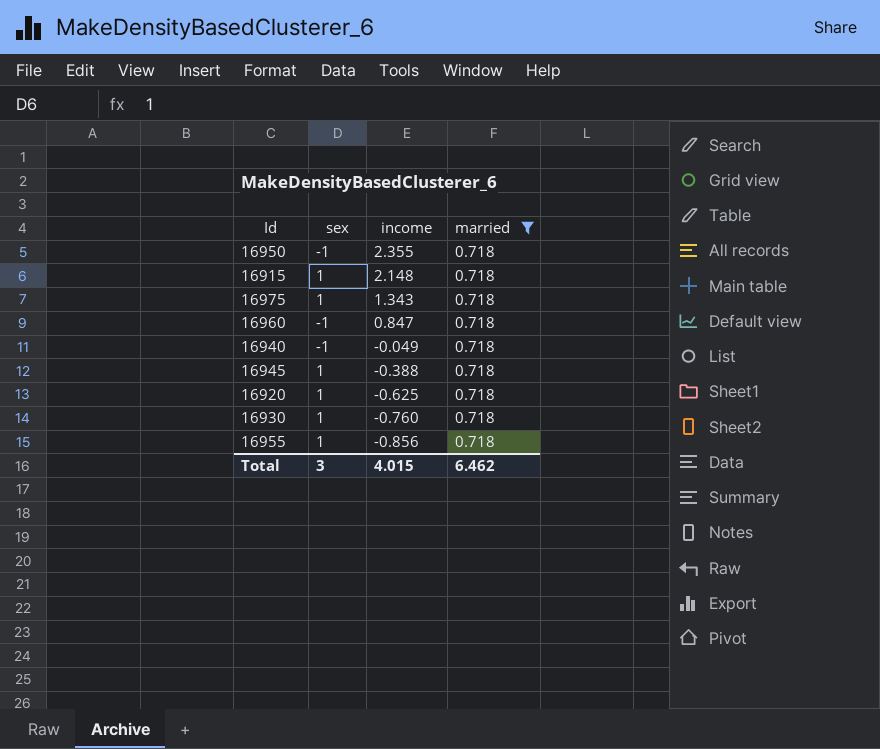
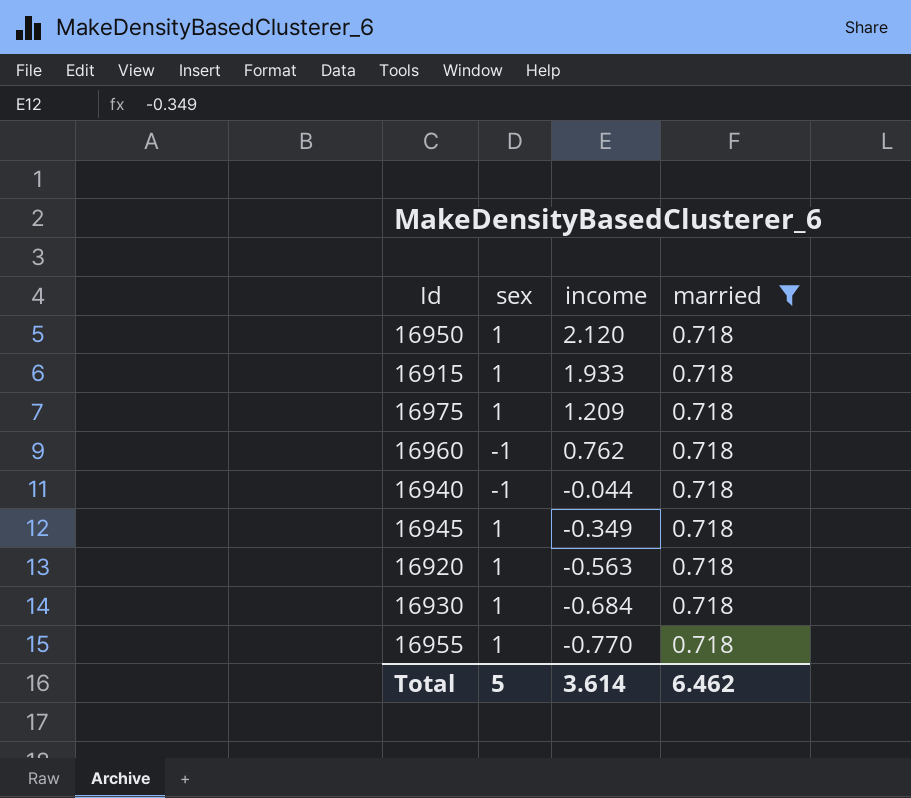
16950 | sex: -1 -> 1
16950 | income: 2.355 -> 2.120
16915 | income: 2.148 -> 1.933
16975 | income: 1.343 -> 1.209
16960 | income: 0.847 -> 0.762
16940 | income: -0.049 -> -0.044
16945 | income: -0.388 -> -0.349
16920 | income: -0.625 -> -0.563
16930 | income: -0.760 -> -0.684
16955 | income: -0.856 -> -0.770
Total | sex: 3 -> 5
Total | income: 4.015 -> 3.614

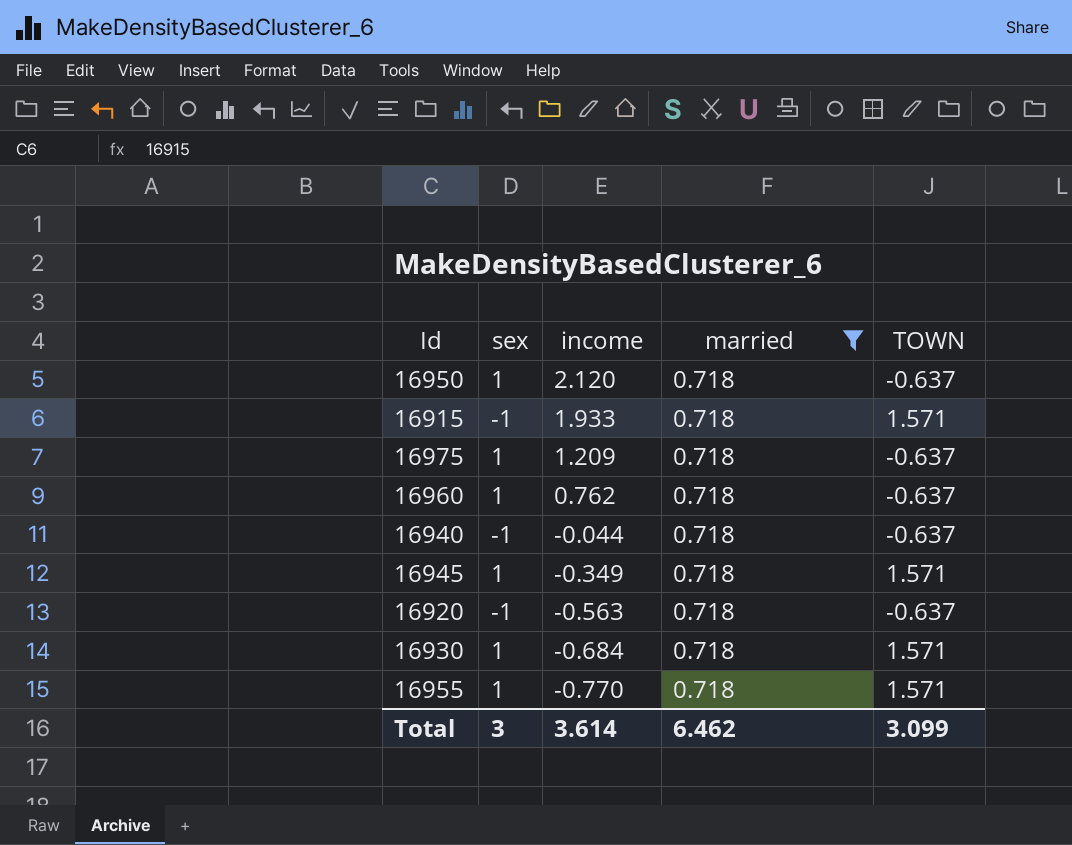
column TOWN | position: none -> 5
16915 | sex: 1 -> -1
16960 | sex: -1 -> 1
16920 | sex: 1 -> -1
Total | sex: 5 -> 3

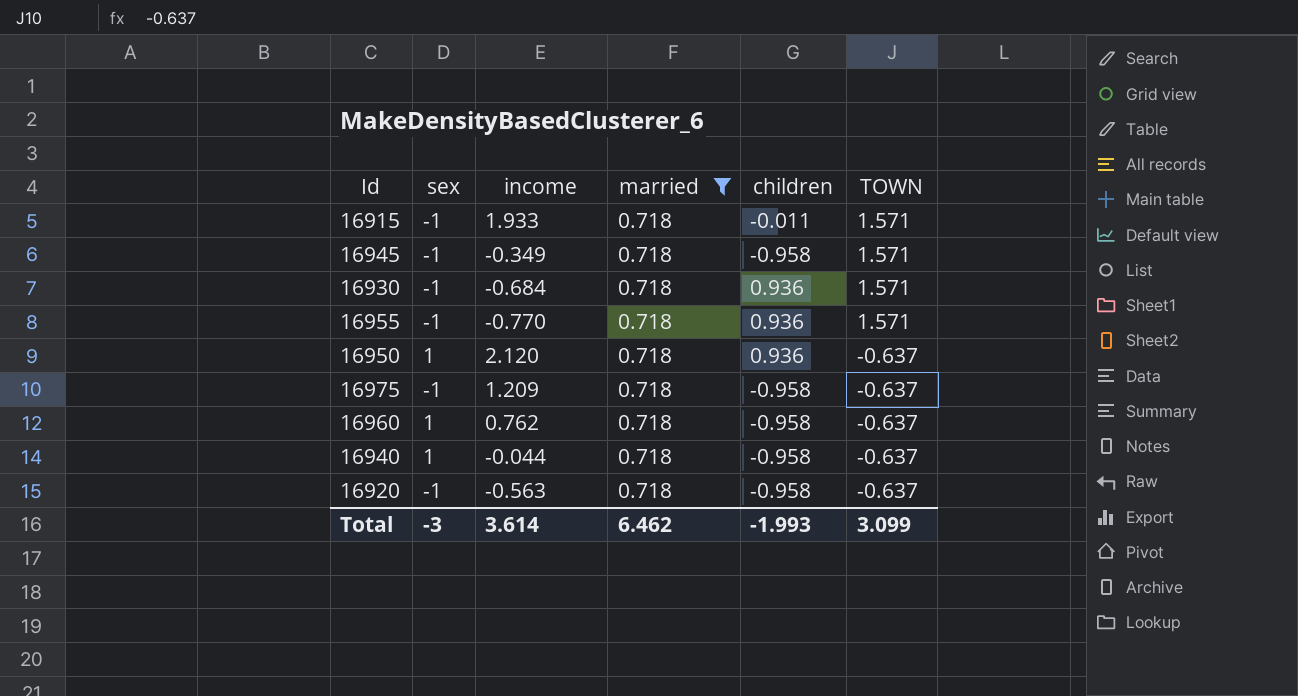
row order: income descending -> TOWN descending
column children | position: none -> 5
16945 | sex: 1 -> -1
16930 | sex: 1 -> -1
16955 | sex: 1 -> -1
16975 | sex: 1 -> -1
16940 | sex: -1 -> 1
Total | sex: 3 -> -3

